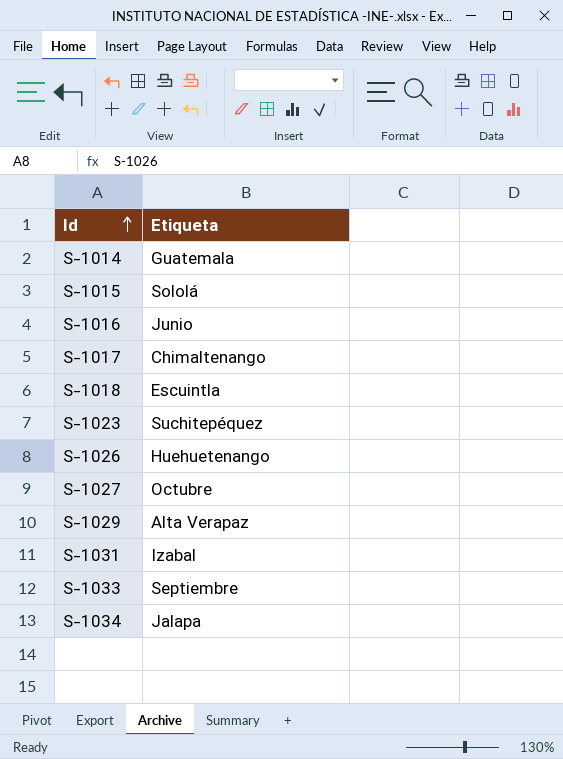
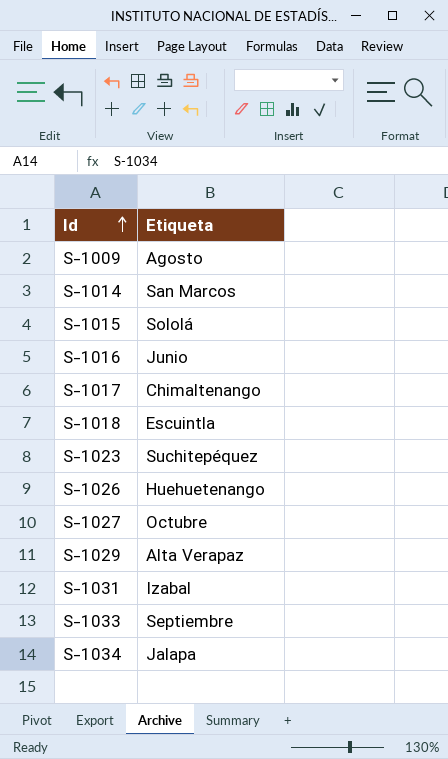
row S-1009: none -> Agosto
S-1014 | Etiqueta: Guatemala -> San Marcos

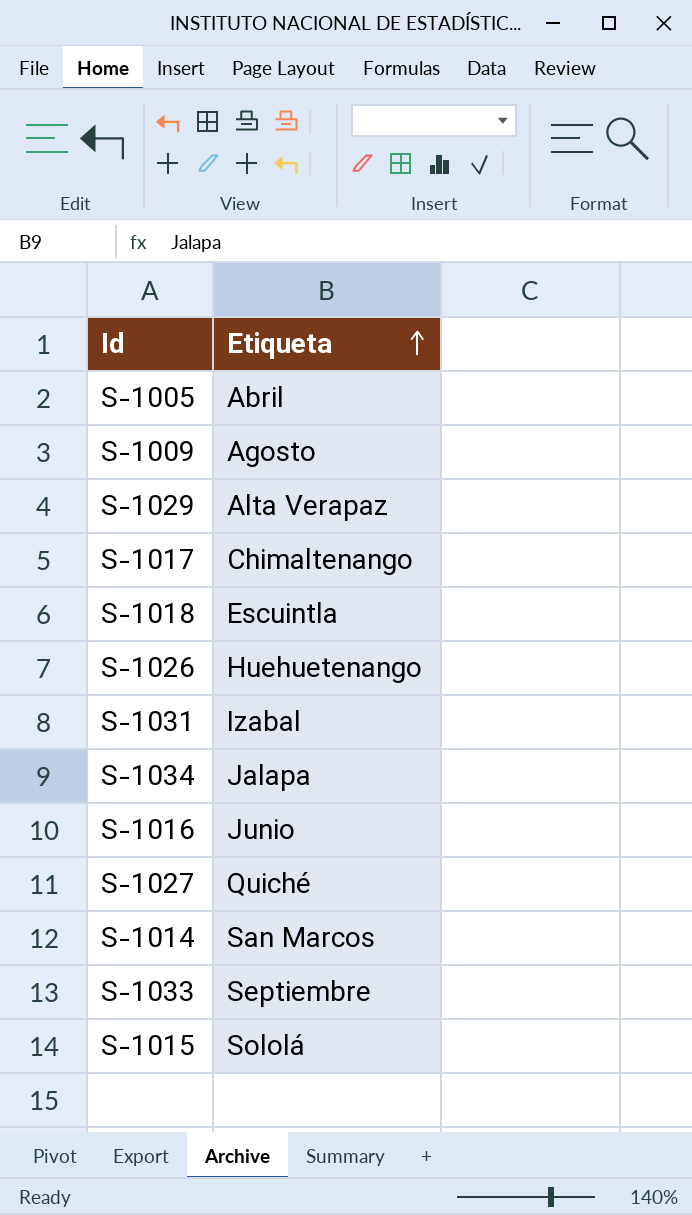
row order: Id ascending -> Etiqueta ascending
row S-1023: Suchitepéquez -> none
row S-1005: none -> Abril
S-1027 | Etiqueta: Octubre -> Quiché

